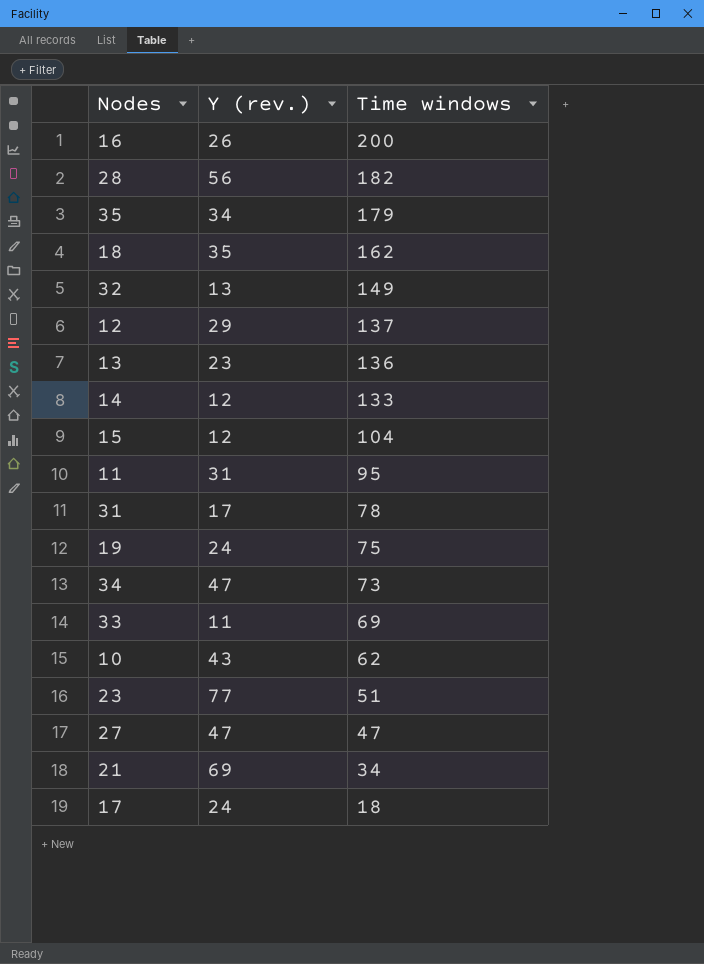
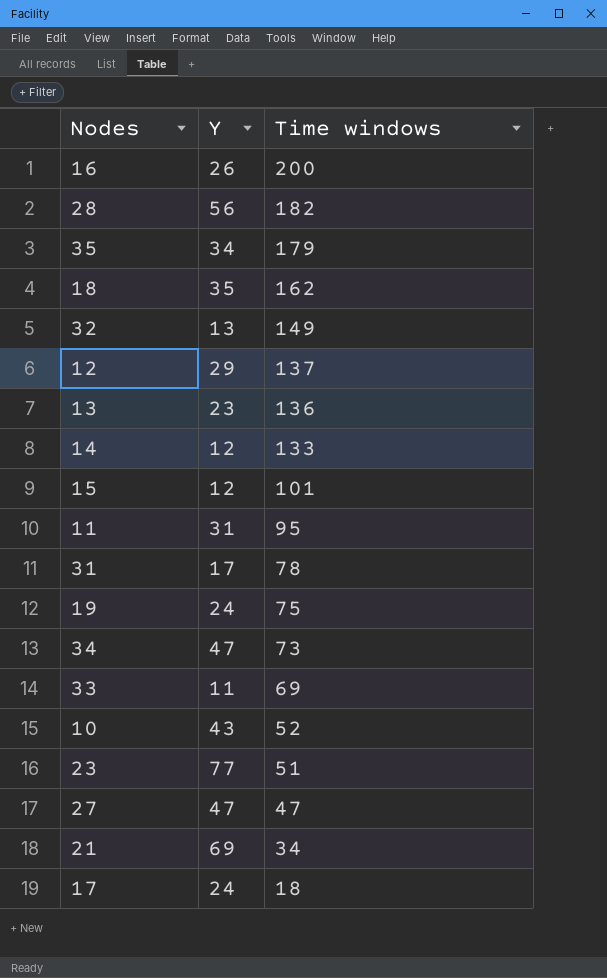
column name: Y (rev.) -> Y
15 | Time windows: 104 -> 101
10 | Time windows: 62 -> 52

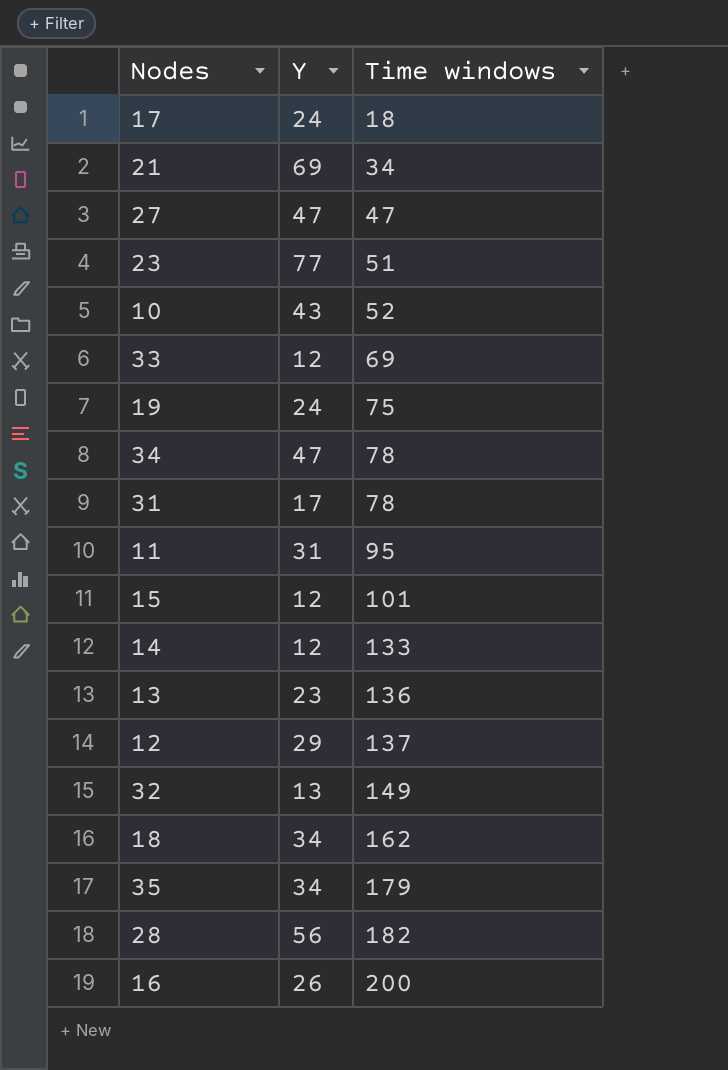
row order: Time windows descending -> Time windows ascending
33 | Y: 11 -> 12
34 | Time windows: 73 -> 78
18 | Y: 35 -> 34

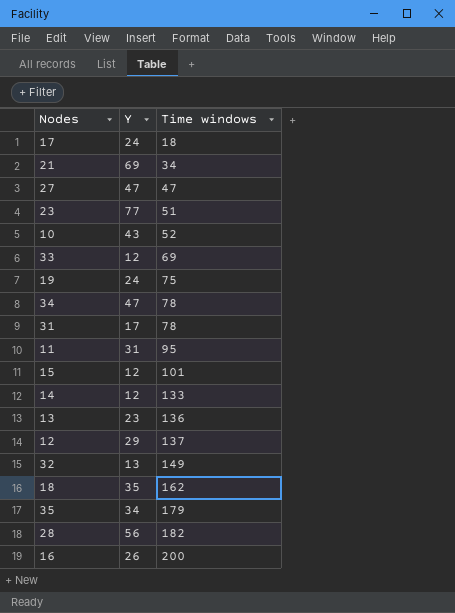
18 | Y: 34 -> 35

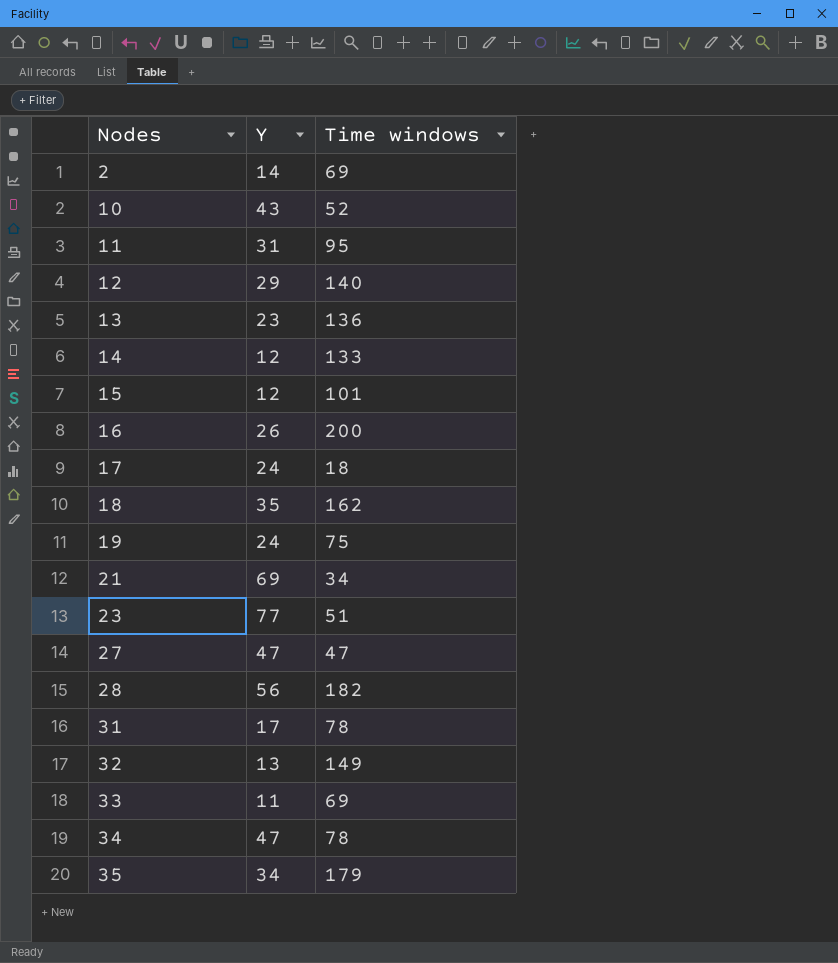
row order: Time windows ascending -> Nodes ascending
row 2: none -> 14 | 69
12 | Time windows: 137 -> 140
33 | Y: 12 -> 11

